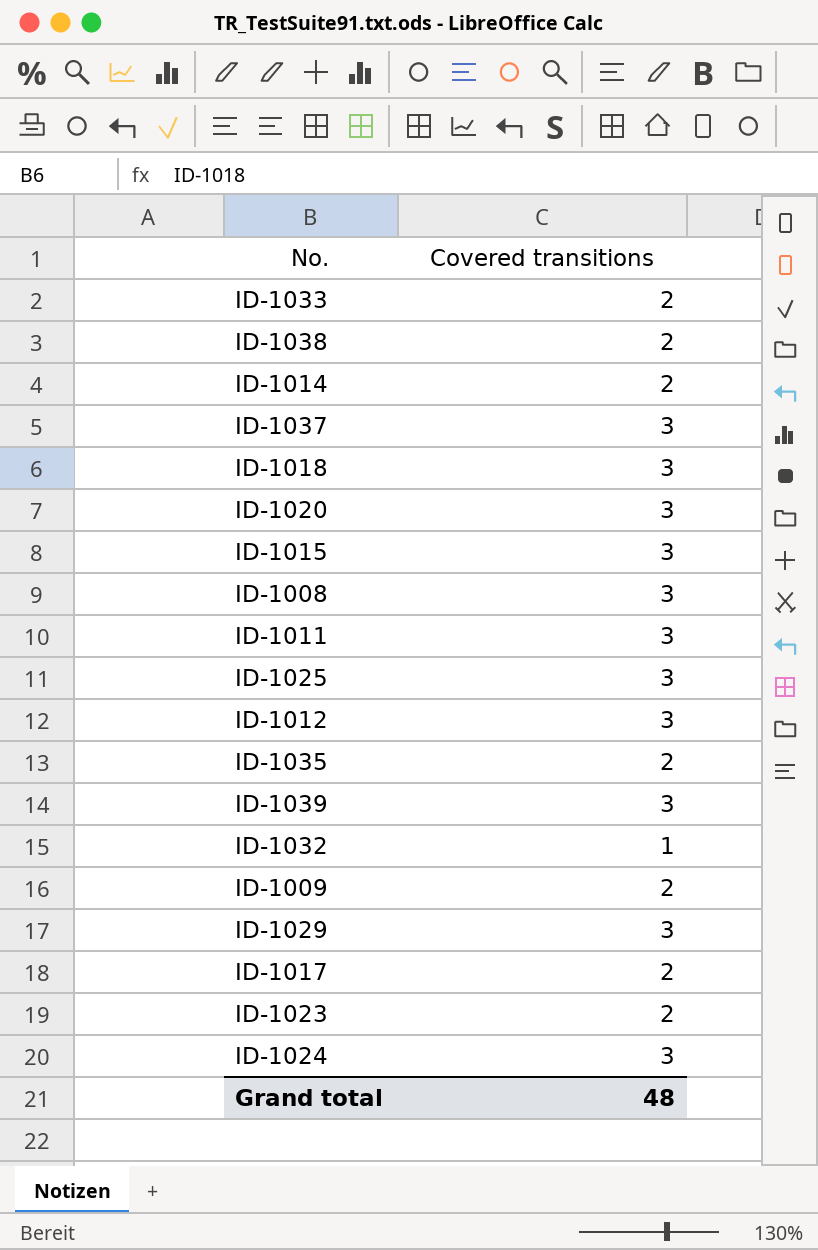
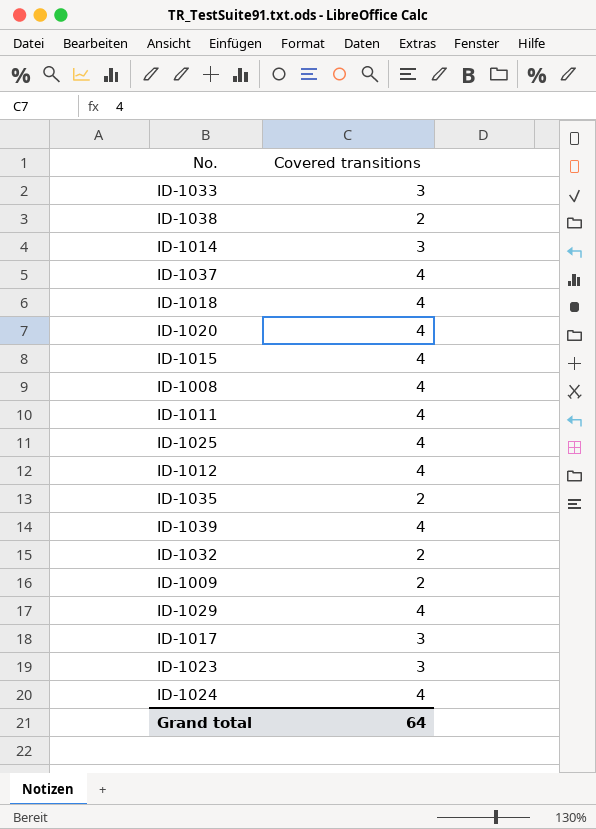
ID-1033 | Covered transitions: 2 -> 3
ID-1014 | Covered transitions: 2 -> 3
ID-1037 | Covered transitions: 3 -> 4
ID-1018 | Covered transitions: 3 -> 4
ID-1020 | Covered transitions: 3 -> 4
ID-1015 | Covered transitions: 3 -> 4
ID-1008 | Covered transitions: 3 -> 4
ID-1011 | Covered transitions: 3 -> 4
ID-1025 | Covered transitions: 3 -> 4
ID-1012 | Covered transitions: 3 -> 4
ID-1039 | Covered transitions: 3 -> 4
ID-1032 | Covered transitions: 1 -> 2
ID-1029 | Covered transitions: 3 -> 4
ID-1017 | Covered transitions: 2 -> 3
ID-1023 | Covered transitions: 2 -> 3
ID-1024 | Covered transitions: 3 -> 4
Grand total | Covered transitions: 48 -> 64

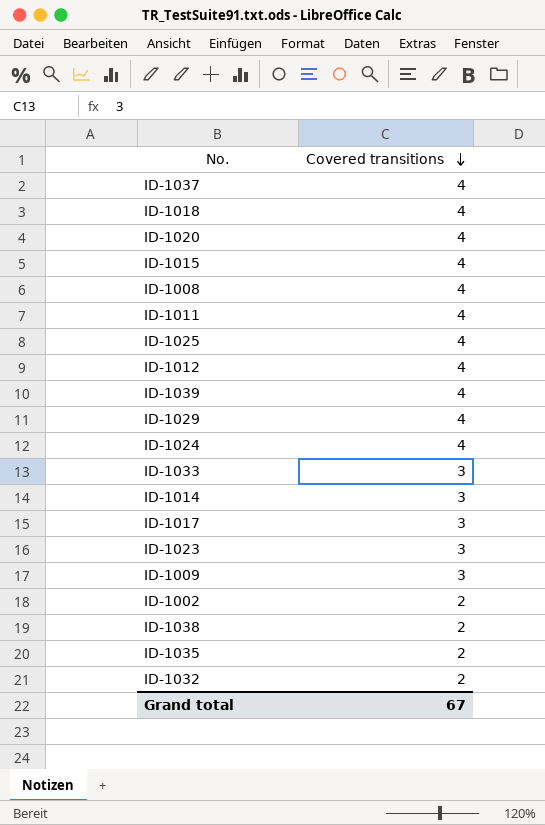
row order: none -> Covered transitions descending
ID-1009 | Covered transitions: 2 -> 3
row ID-1002: none -> 2
Grand total | Covered transitions: 64 -> 67

